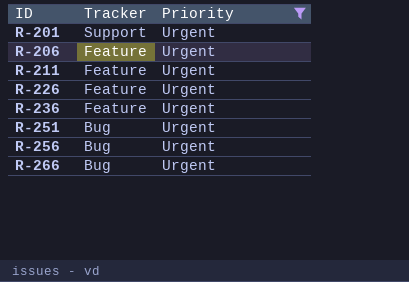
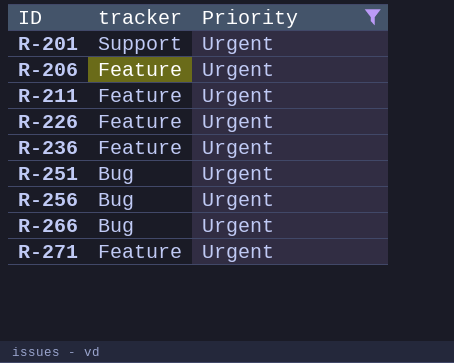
column name: Tracker -> tracker
row R-271: none -> Feature | Urgent

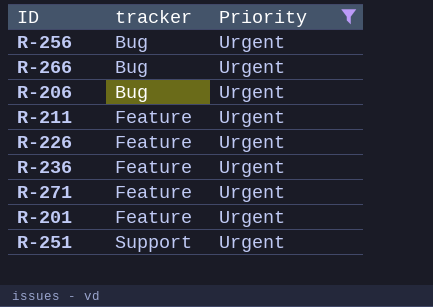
row order: ID ascending -> tracker ascending
R-206 | tracker: Feature -> Bug
R-201 | tracker: Support -> Feature
R-251 | tracker: Bug -> Support

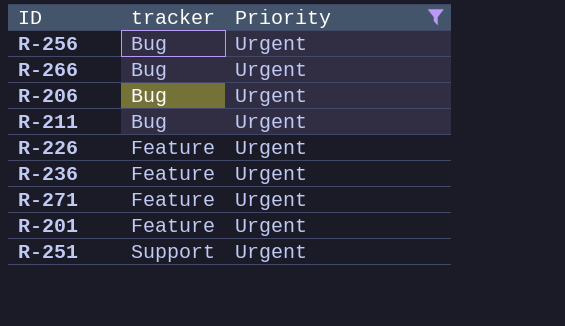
R-211 | tracker: Feature -> Bug

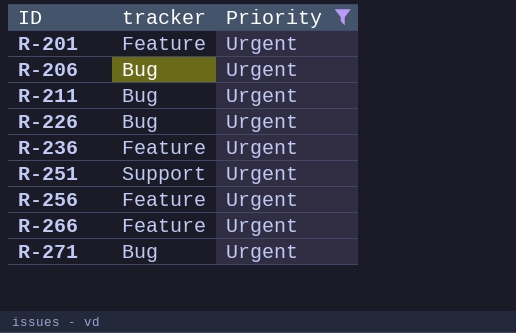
row order: tracker ascending -> ID ascending
R-226 | tracker: Feature -> Bug
R-256 | tracker: Bug -> Feature
R-266 | tracker: Bug -> Feature
R-271 | tracker: Feature -> Bug

